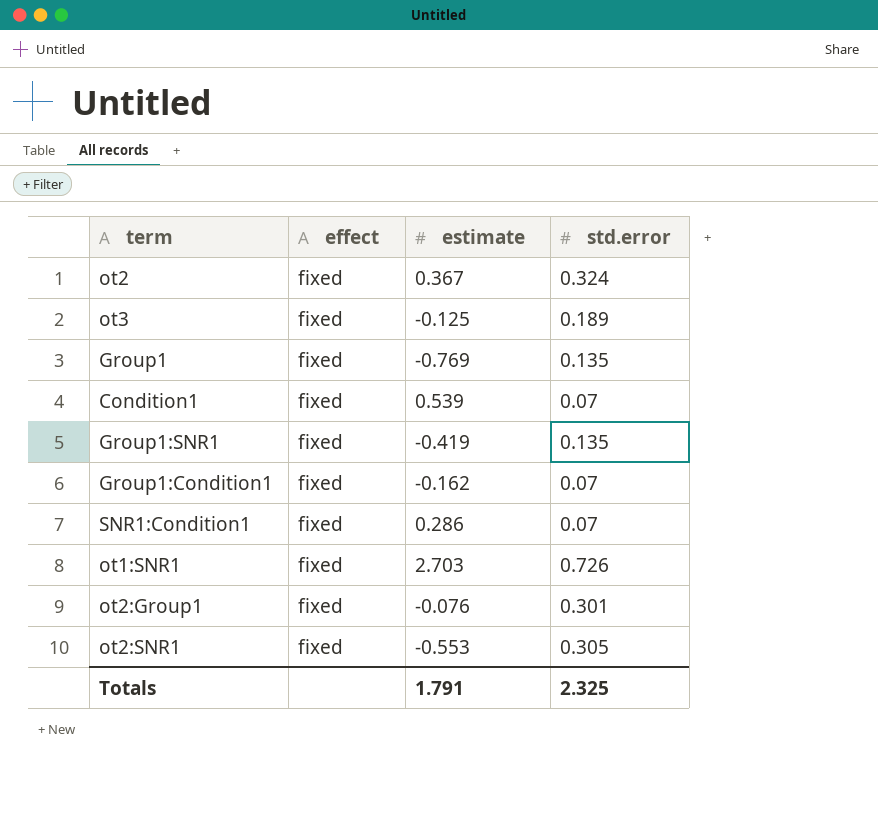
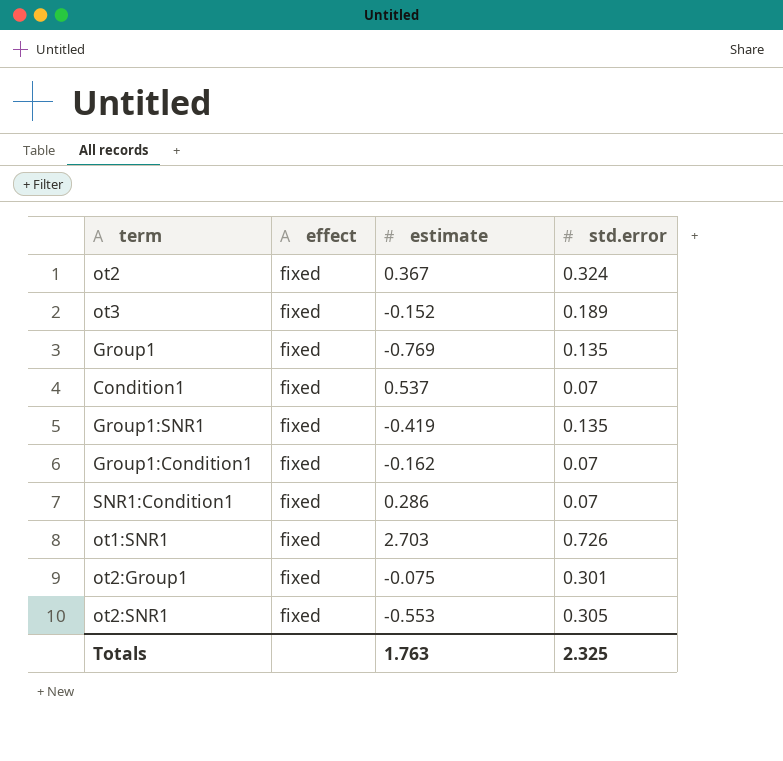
ot3 | estimate: -0.125 -> -0.152
Condition1 | estimate: 0.539 -> 0.537
ot2:Group1 | estimate: -0.076 -> -0.075
Totals | estimate: 1.791 -> 1.763

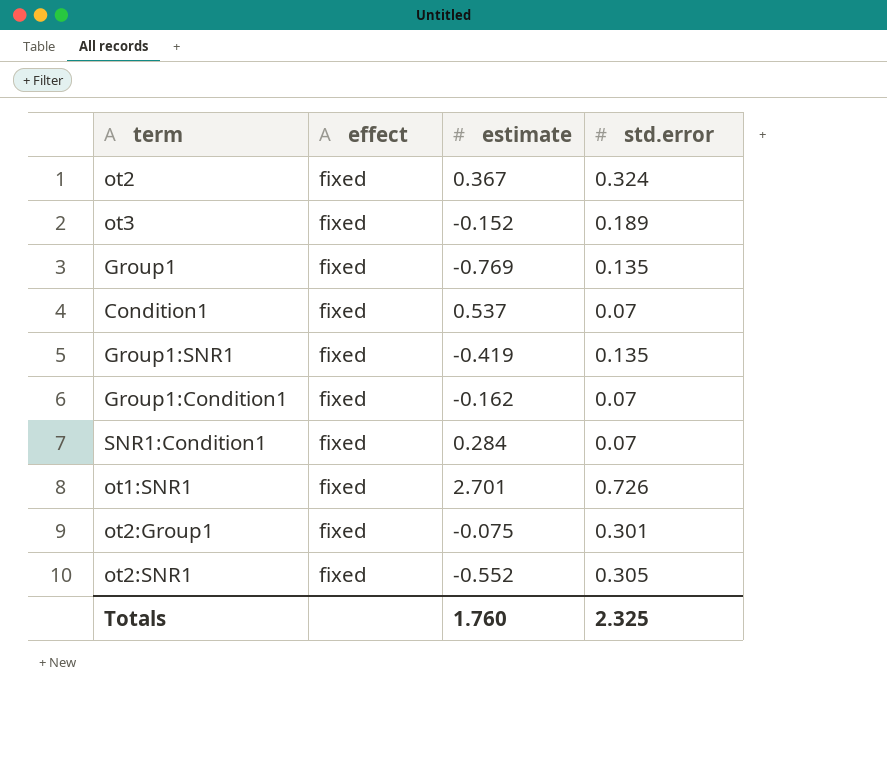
SNR1:Condition1 | estimate: 0.286 -> 0.284
ot1:SNR1 | estimate: 2.703 -> 2.701
ot2:SNR1 | estimate: -0.553 -> -0.552
Totals | estimate: 1.763 -> 1.760

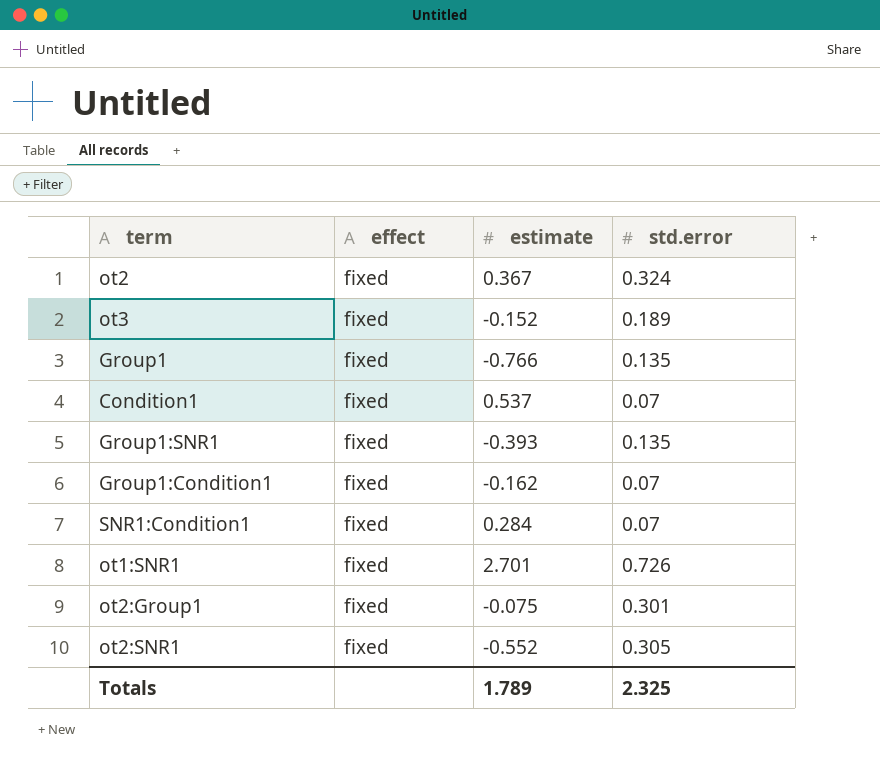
Group1 | estimate: -0.769 -> -0.766
Group1:SNR1 | estimate: -0.419 -> -0.393
Totals | estimate: 1.760 -> 1.789

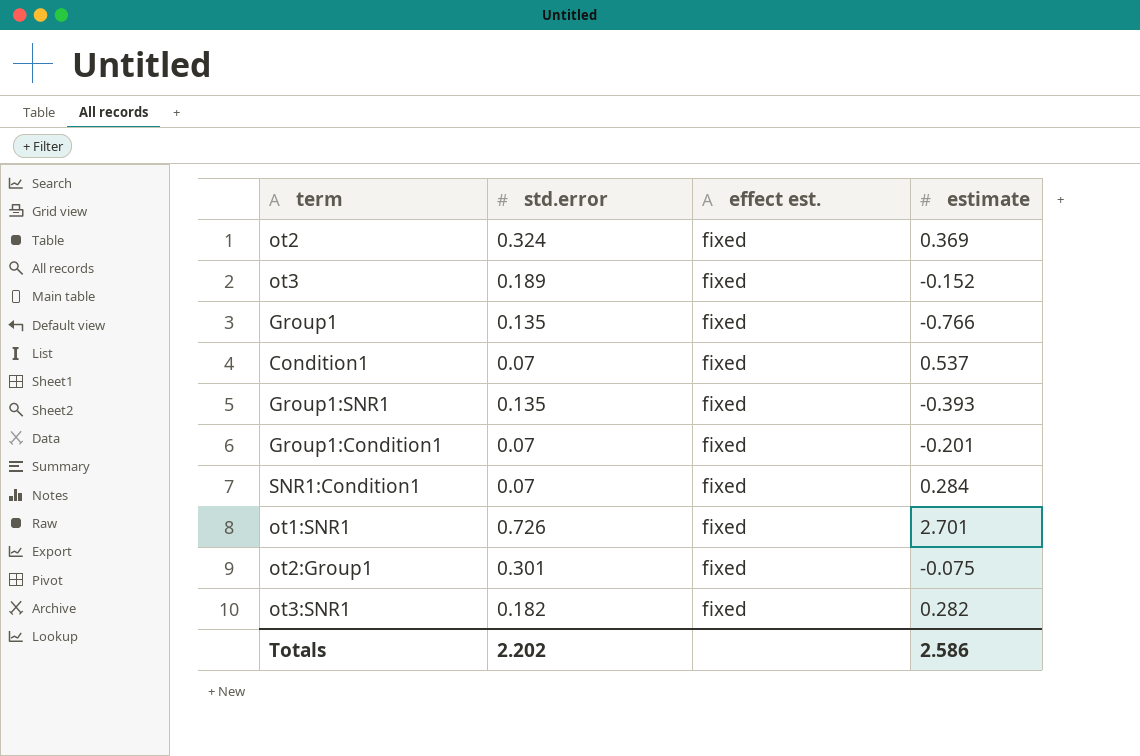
column std.error | position: 4 -> 2
column name: effect -> effect est.
row ot2:SNR1: fixed | -0.552 | 0.305 -> none
ot2 | estimate: 0.367 -> 0.369
Group1:Condition1 | estimate: -0.162 -> -0.201
row ot3:SNR1: none -> 0.182 | fixed | 0.282
Totals | std.error: 2.325 -> 2.202
Totals | estimate: 1.789 -> 2.586

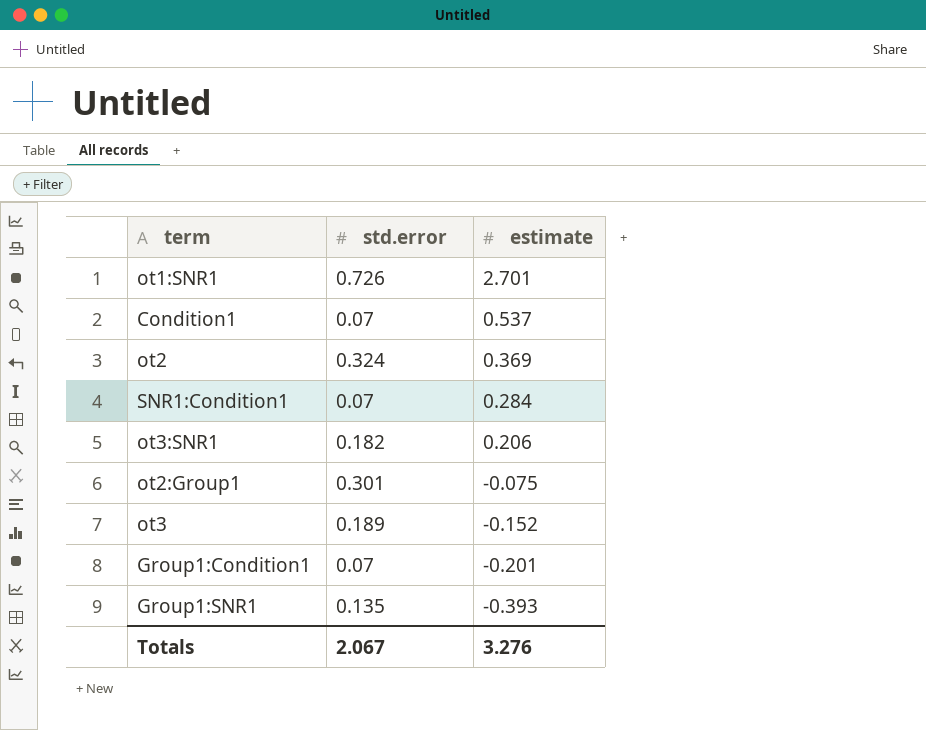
row order: none -> estimate descending
column effect est. | position: 3 -> none
row Group1: 0.135 | fixed | -0.766 -> none
ot3:SNR1 | estimate: 0.282 -> 0.206
Totals | std.error: 2.202 -> 2.067
Totals | estimate: 2.586 -> 3.276

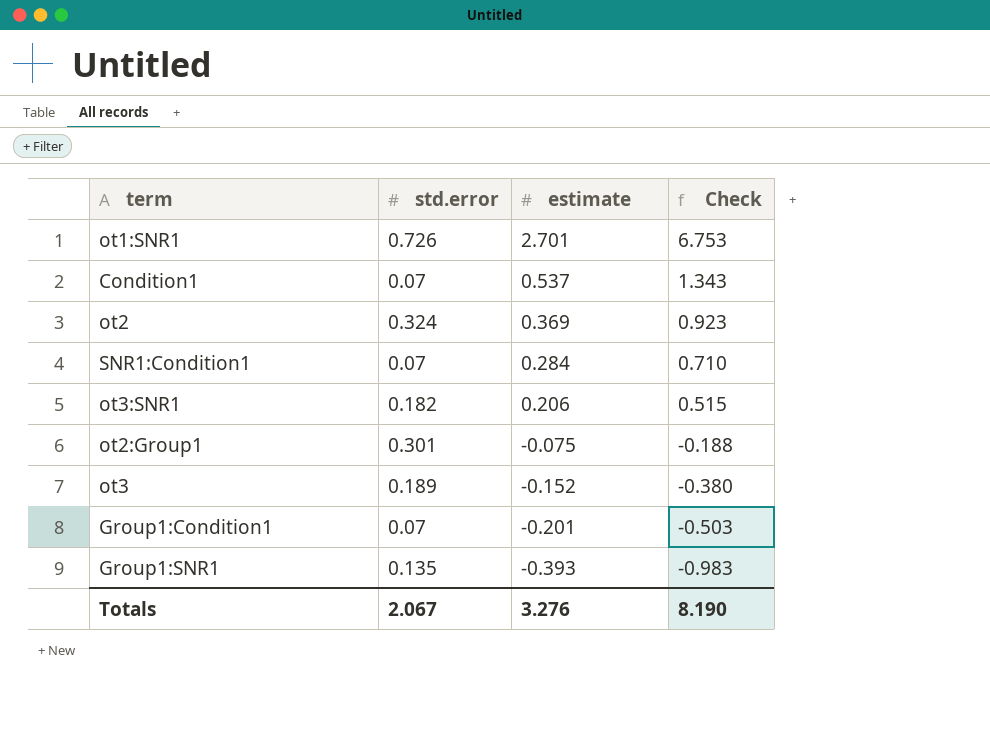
column Check | formula: none -> [estimate] * 2.5

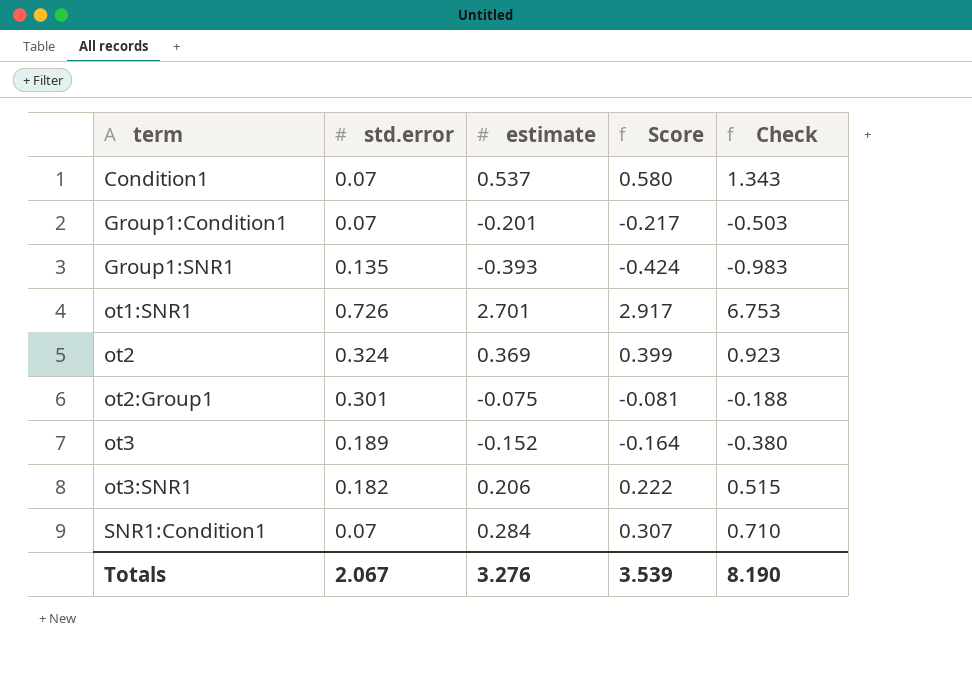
row order: estimate descending -> term ascending
column Score | formula: none -> [estimate] * 1.08

